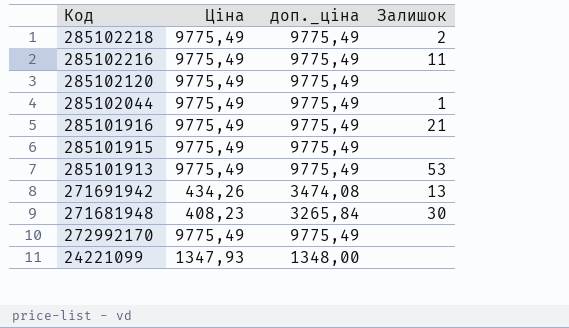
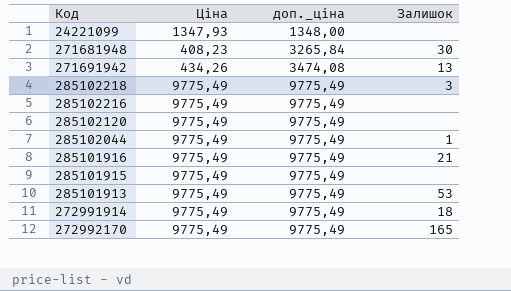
row order: none -> доп._ціна ascending
285102218 | Залишок: 2 -> 3
285102216 | Залишок: 11 -> none
row 272991914: none -> 9775,49 | 9775,49 | 18
272992170 | Залишок: none -> 165

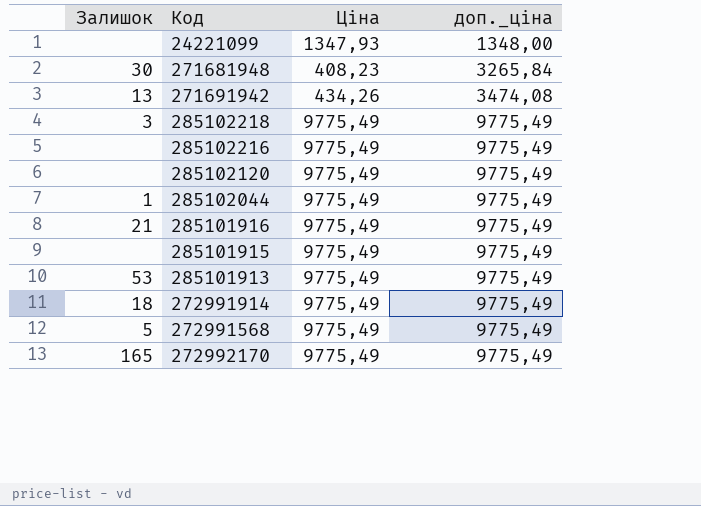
column Залишок | position: 4 -> 1
row 272991568: none -> 5 | 9775,49 | 9775,49

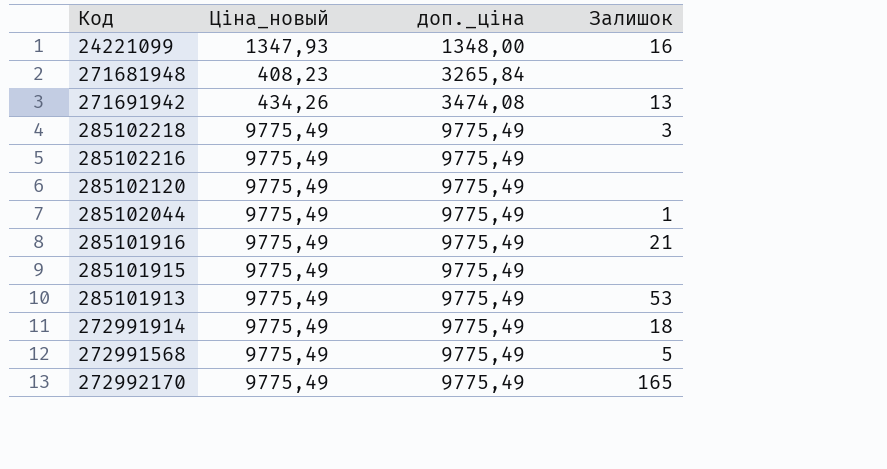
column name: Ціна -> Ціна_новый
column Залишок | position: 1 -> 4
24221099 | Залишок: none -> 16
271681948 | Залишок: 30 -> none

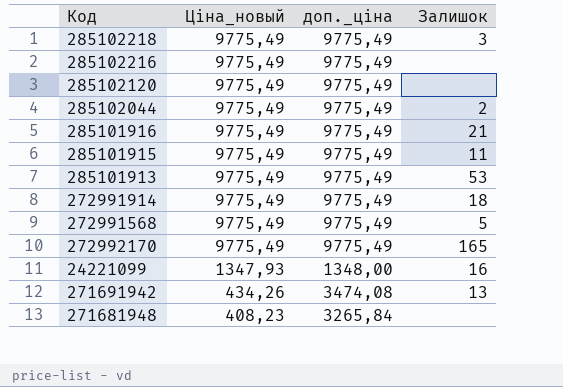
row order: доп._ціна ascending -> Ціна_новый descending
285102044 | Залишок: 1 -> 2
285101915 | Залишок: none -> 11

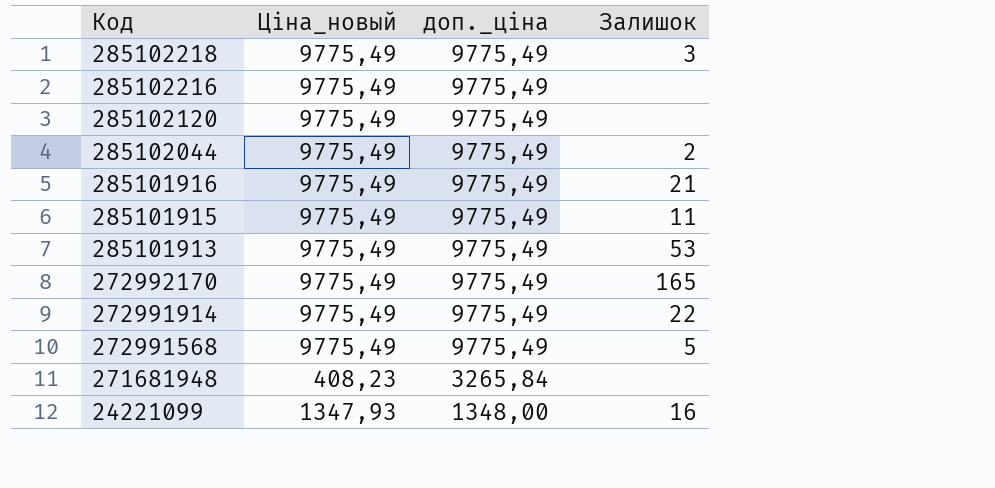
row order: Ціна_новый descending -> Код descending
row 271691942: 434,26 | 3474,08 | 13 -> none
272991914 | Залишок: 18 -> 22

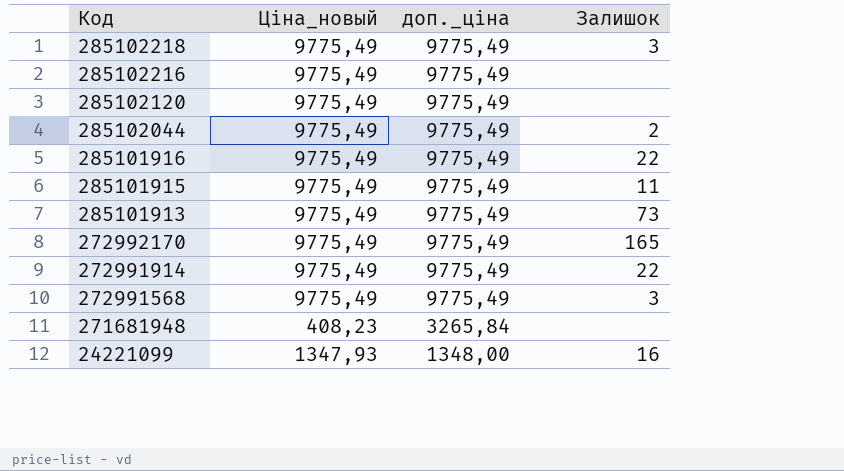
285101916 | Залишок: 21 -> 22
285101913 | Залишок: 53 -> 73
272991568 | Залишок: 5 -> 3

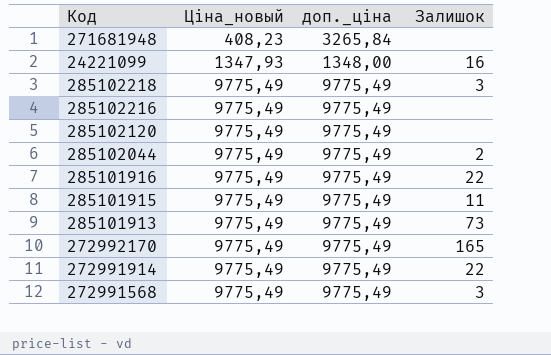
row order: Код descending -> Ціна_новый ascending

